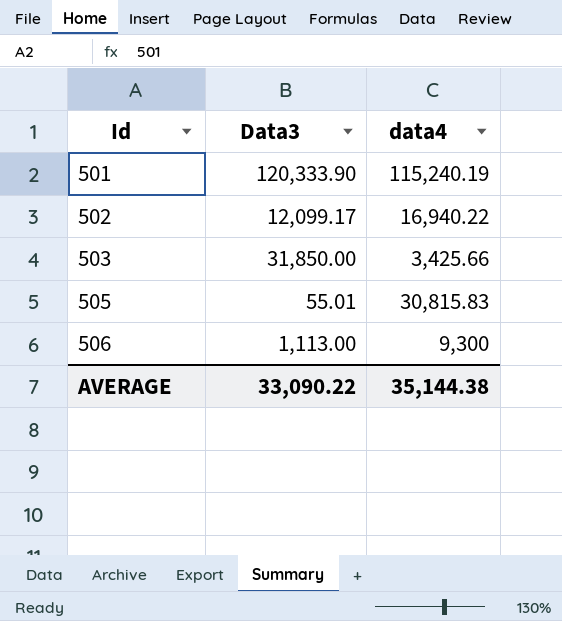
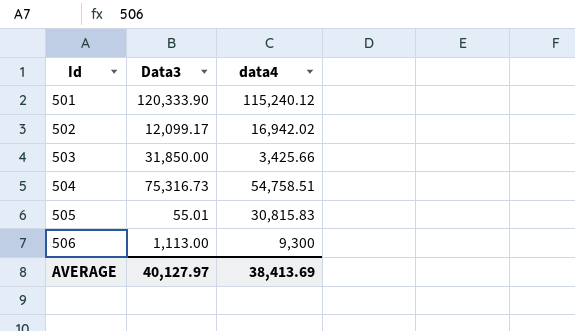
501 | data4: 115,240.19 -> 115,240.12
502 | data4: 16,940.22 -> 16,942.02
row 504: none -> 75,316.73 | 54,758.51
AVERAGE | Data3: 33,090.22 -> 40,127.97
AVERAGE | data4: 35,144.38 -> 38,413.69

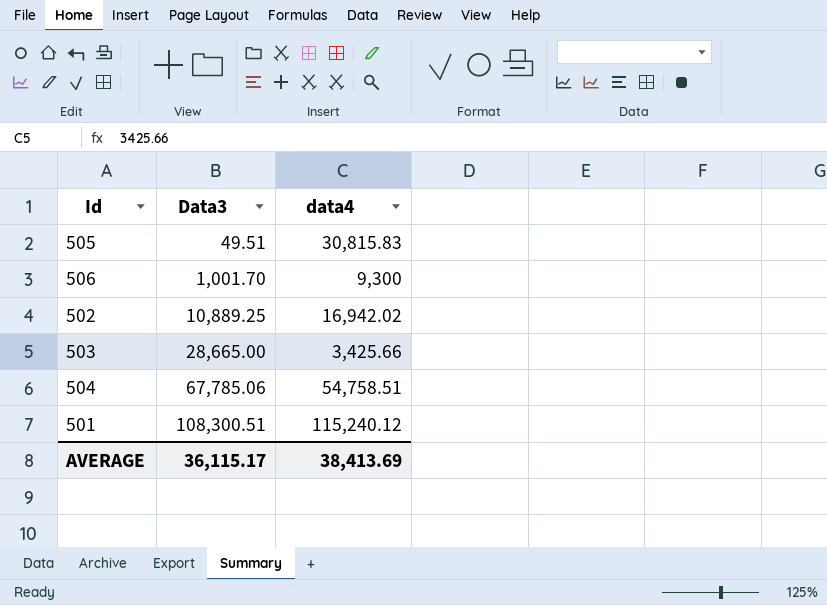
row order: Id ascending -> Data3 ascending
505 | Data3: 55.01 -> 49.51
506 | Data3: 1,113.00 -> 1,001.70
502 | Data3: 12,099.17 -> 10,889.25
503 | Data3: 31,850.00 -> 28,665.00
504 | Data3: 75,316.73 -> 67,785.06
501 | Data3: 120,333.90 -> 108,300.51
AVERAGE | Data3: 40,127.97 -> 36,115.17

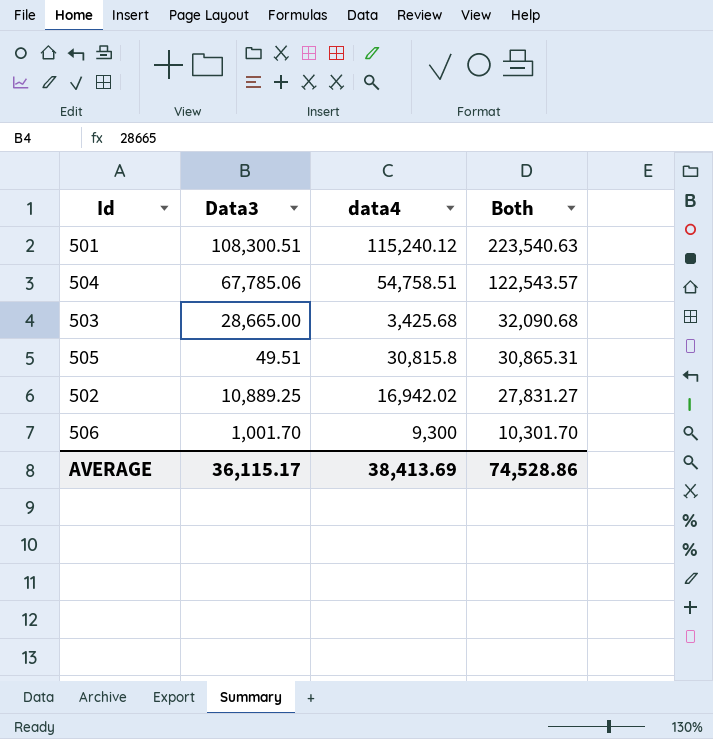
row order: Data3 ascending -> Both descending
column Both | formula: none -> [Data3] + [data4]
503 | data4: 3,425.66 -> 3,425.68
505 | data4: 30,815.83 -> 30,815.8

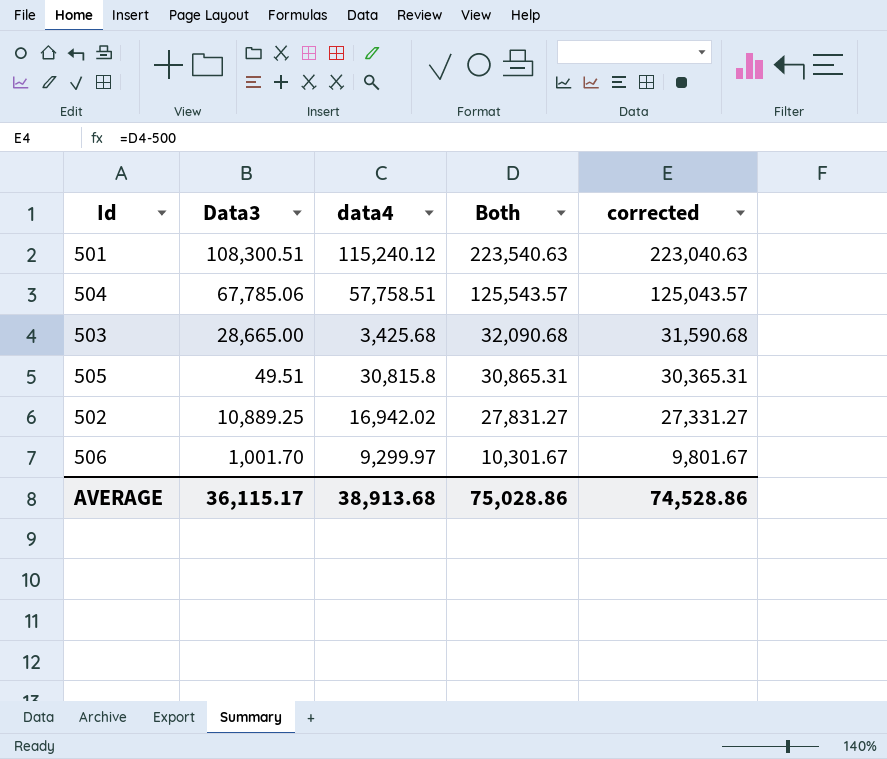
column corrected | formula: none -> [Both] - 500
504 | data4: 54,758.51 -> 57,758.51
504 | Both: 122,543.57 -> 125,543.57
506 | data4: 9,300 -> 9,299.97
506 | Both: 10,301.70 -> 10,301.67
AVERAGE | data4: 38,413.69 -> 38,913.68
AVERAGE | Both: 74,528.86 -> 75,028.86

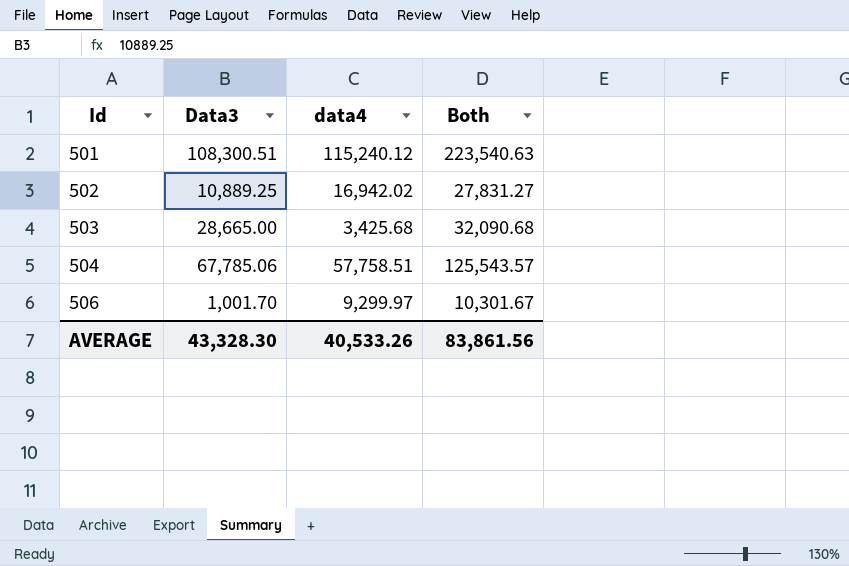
row order: Both descending -> Id ascending
column corrected | formula: [Both] - 500 -> none
row 505: 49.51 | 30,815.8 | 30,865.31 | 30,365.31 -> none
AVERAGE | Data3: 36,115.17 -> 43,328.30
AVERAGE | data4: 38,913.68 -> 40,533.26
AVERAGE | Both: 75,028.86 -> 83,861.56

